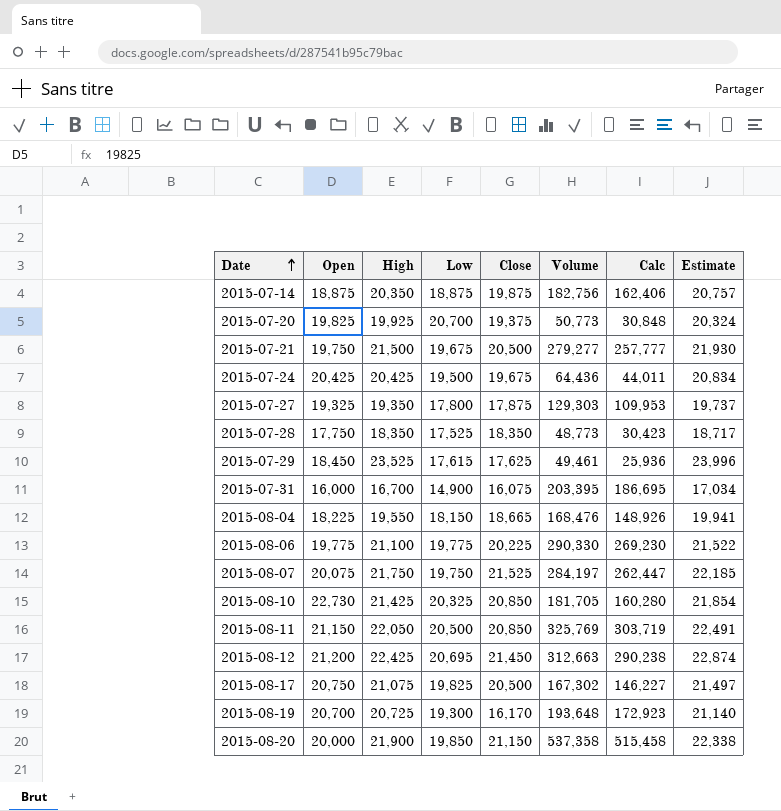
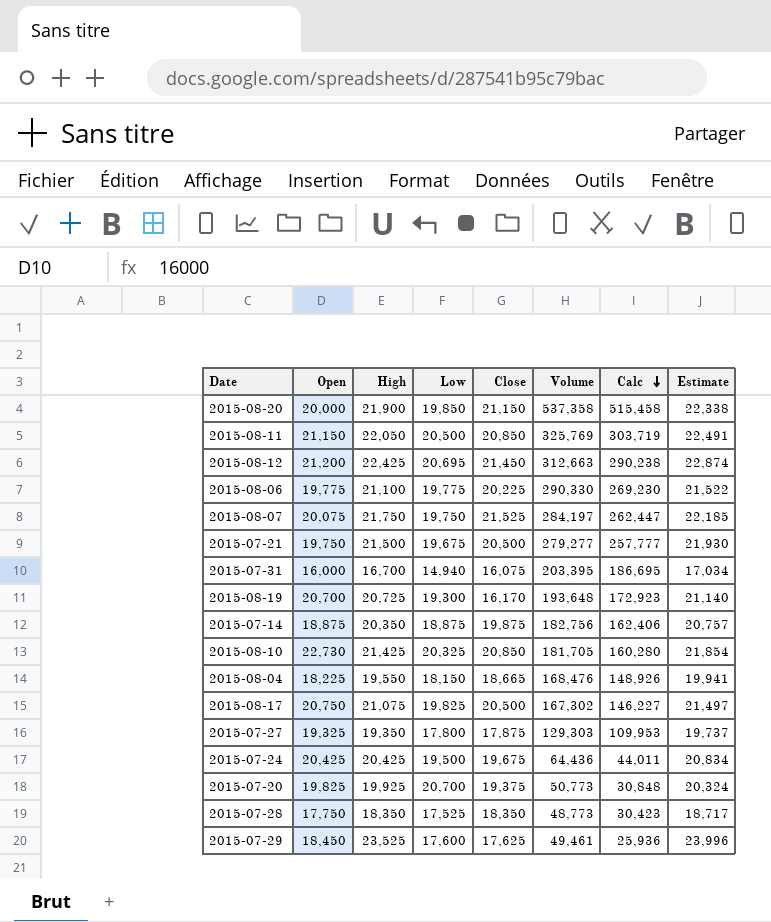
row order: Date ascending -> Calc descending
2015-07-31 | Low: 14,900 -> 14,940
2015-07-29 | Low: 17,615 -> 17,600

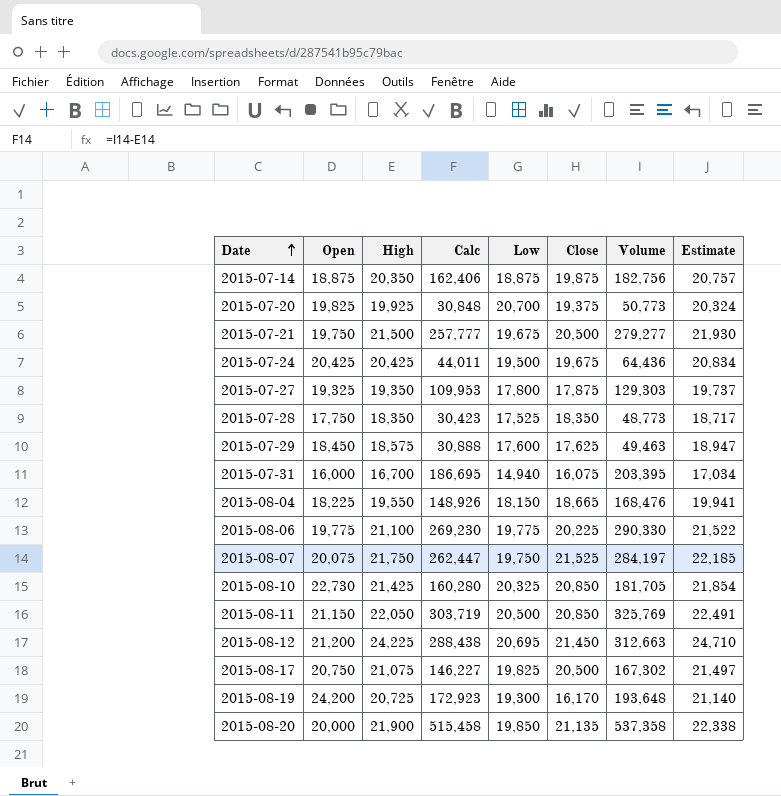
row order: Calc descending -> Date ascending
column Calc | position: 7 -> 4
2015-07-29 | High: 23,525 -> 18,575
2015-07-29 | Calc: 25,936 -> 30,888
2015-07-29 | Volume: 49,461 -> 49,463
2015-07-29 | Estimate: 23,996 -> 18,947
2015-08-12 | High: 22,425 -> 24,225
2015-08-12 | Calc: 290,238 -> 288,438
2015-08-12 | Estimate: 22,874 -> 24,710
2015-08-19 | Open: 20,700 -> 24,200
2015-08-20 | Close: 21,150 -> 21,135

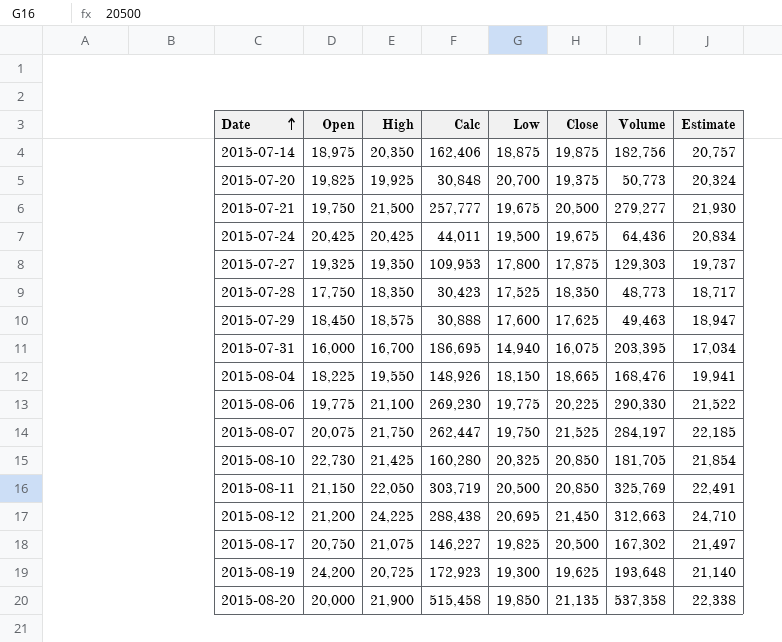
2015-07-14 | Open: 18,875 -> 18,975
2015-08-19 | Close: 16,170 -> 19,625

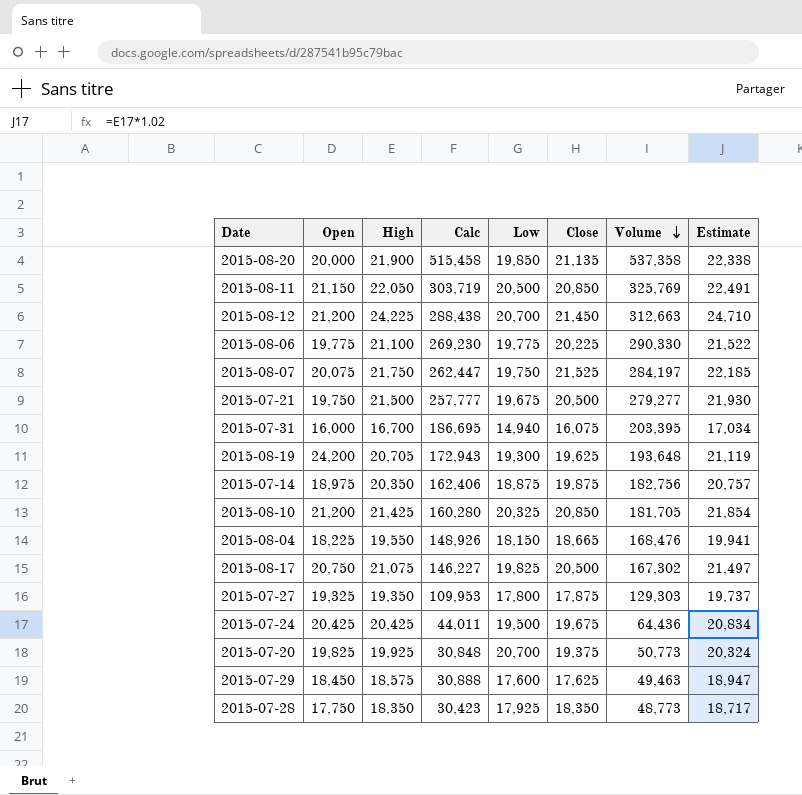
row order: Date ascending -> Volume descending
2015-08-12 | Low: 20,695 -> 20,700
2015-08-19 | High: 20,725 -> 20,705
2015-08-19 | Calc: 172,923 -> 172,943
2015-08-19 | Estimate: 21,140 -> 21,119
2015-08-10 | Open: 22,730 -> 21,200
2015-07-28 | Low: 17,525 -> 17,925

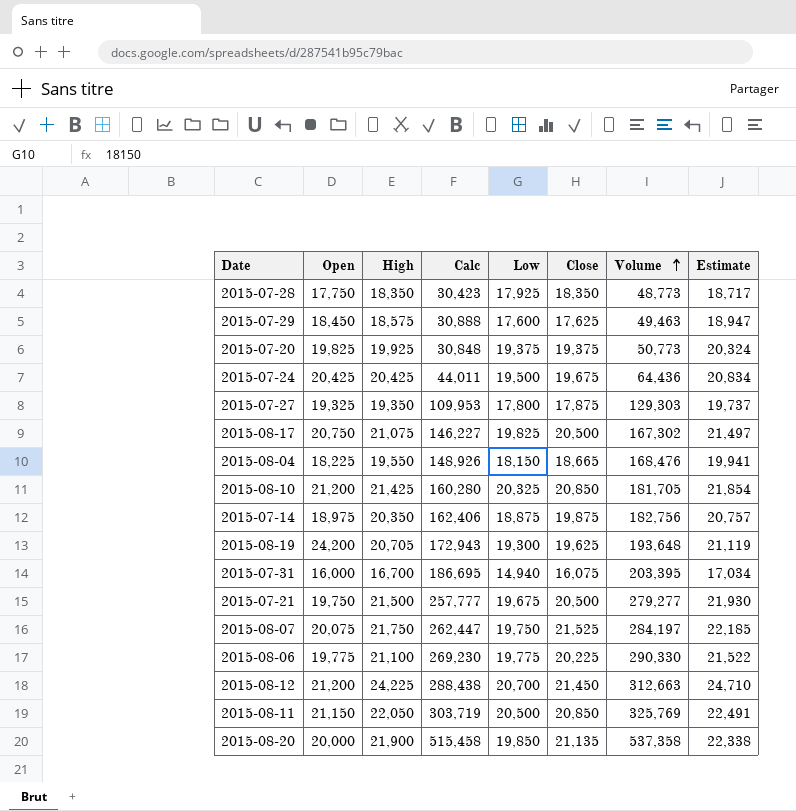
row order: Volume descending -> Volume ascending
2015-07-20 | Low: 20,700 -> 19,375

